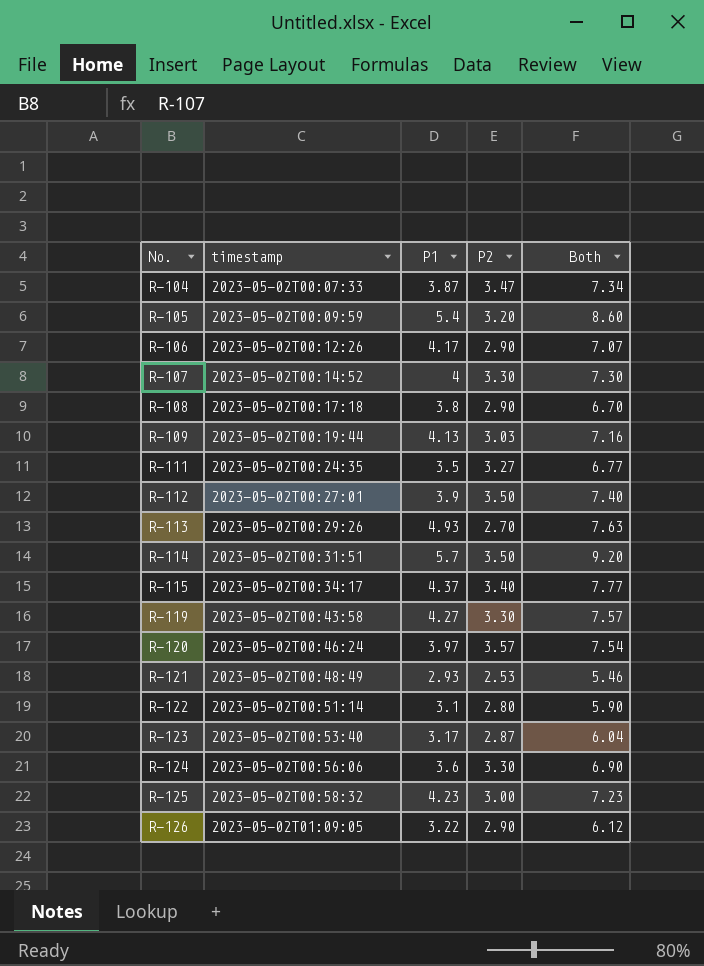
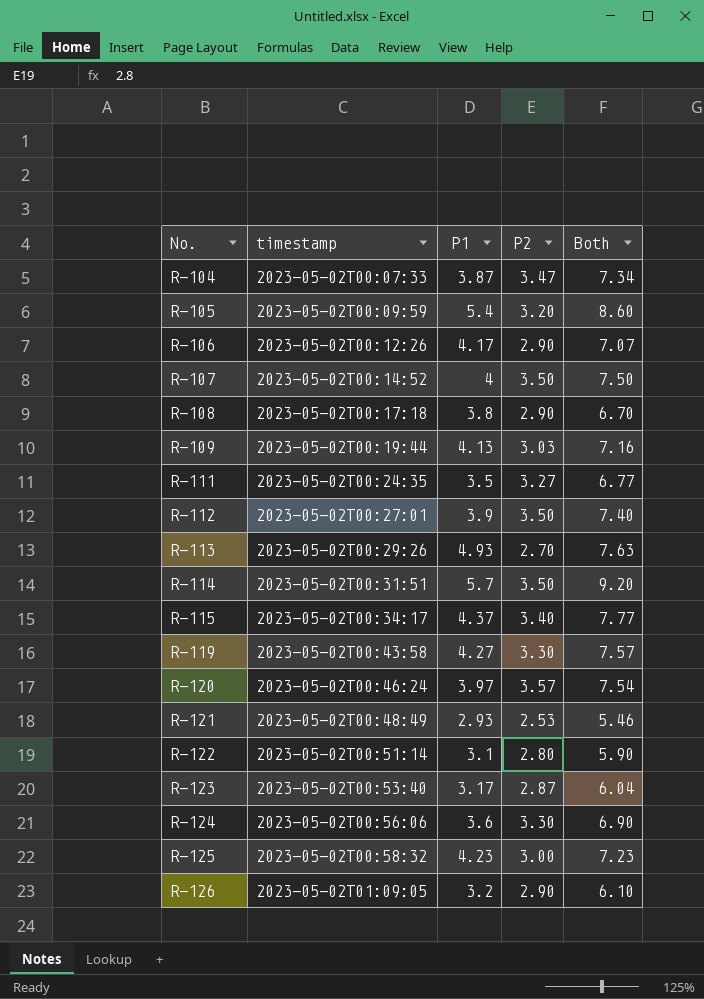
R-107 | P2: 3.30 -> 3.50
R-107 | Both: 7.30 -> 7.50
R-126 | P1: 3.22 -> 3.2
R-126 | Both: 6.12 -> 6.10

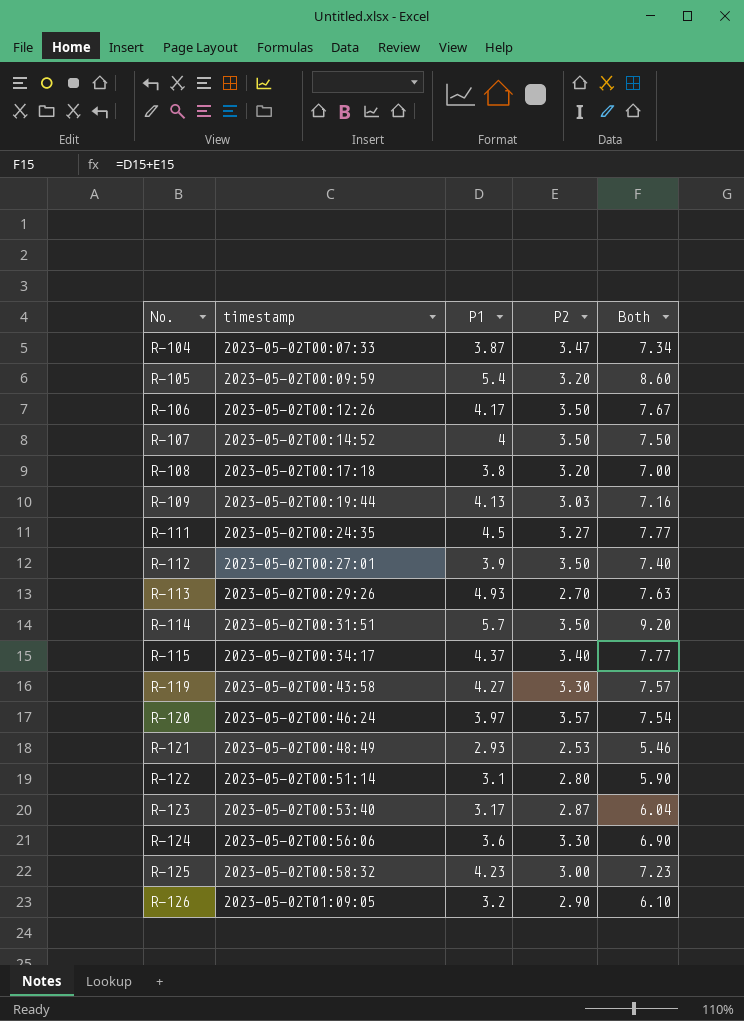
R-106 | P2: 2.90 -> 3.50
R-106 | Both: 7.07 -> 7.67
R-108 | P2: 2.90 -> 3.20
R-108 | Both: 6.70 -> 7.00
R-111 | P1: 3.5 -> 4.5
R-111 | Both: 6.77 -> 7.77

